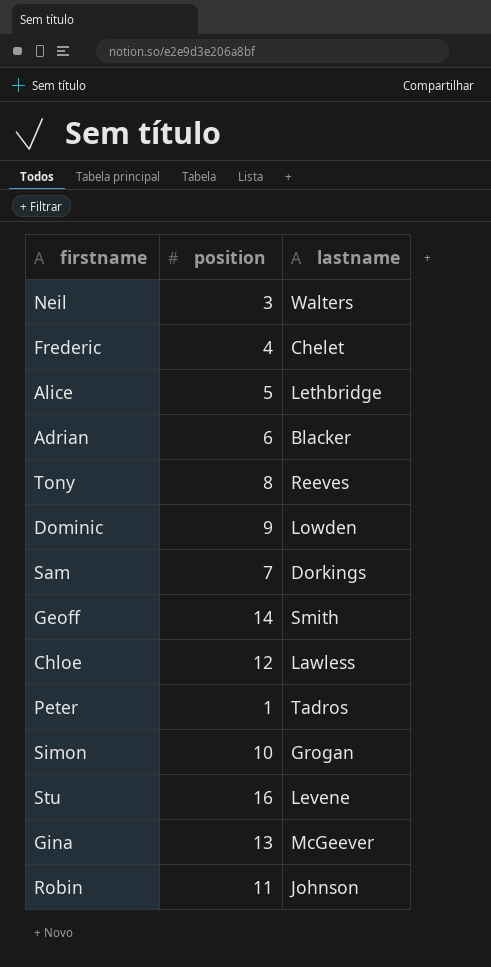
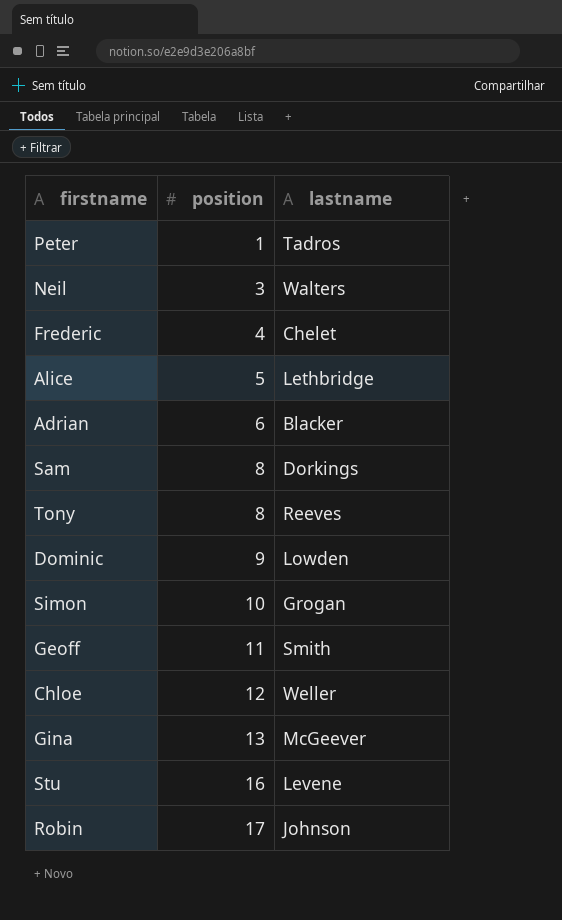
row order: none -> position ascending
Sam | position: 7 -> 8
Geoff | position: 14 -> 11
Chloe | lastname: Lawless -> Weller
Robin | position: 11 -> 17

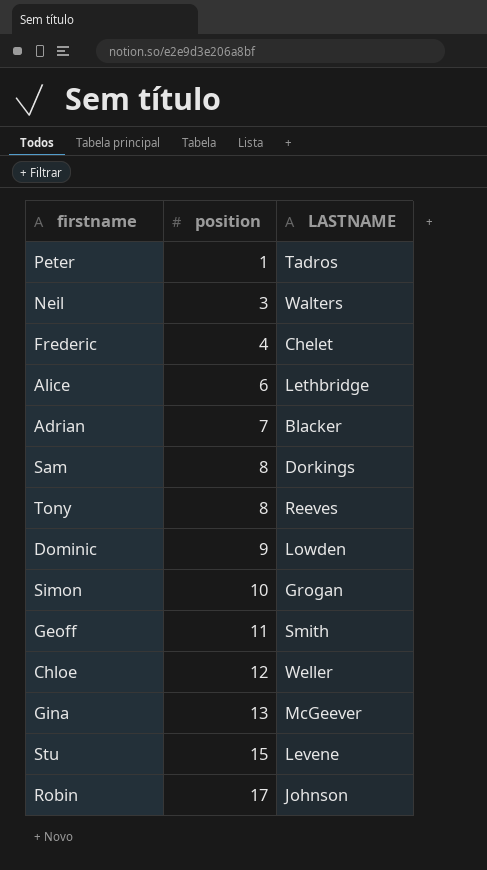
column name: lastname -> LASTNAME
Alice | position: 5 -> 6
Adrian | position: 6 -> 7
Stu | position: 16 -> 15

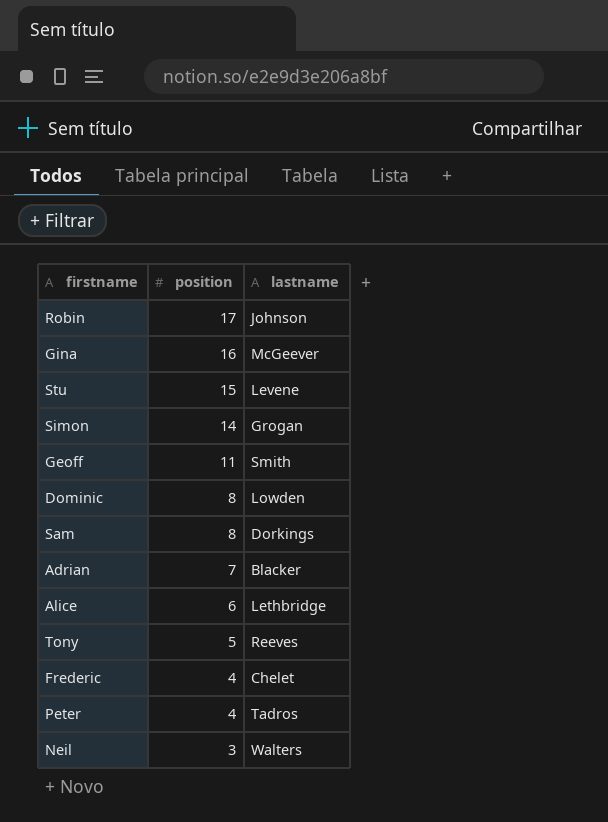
row order: position ascending -> position descending
column name: LASTNAME -> lastname
row Chloe: 12 | Weller -> none
Gina | position: 13 -> 16
Simon | position: 10 -> 14
Dominic | position: 9 -> 8
Tony | position: 8 -> 5
Peter | position: 1 -> 4

